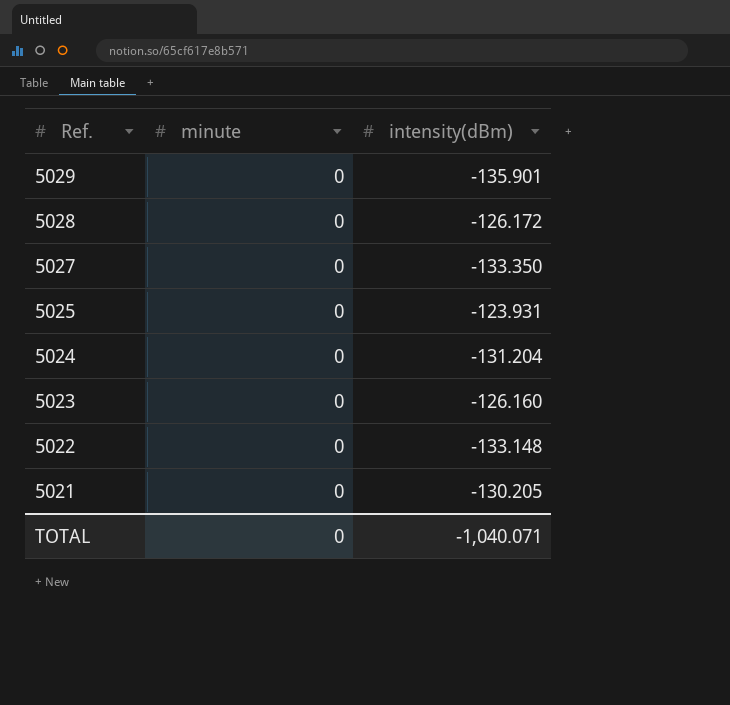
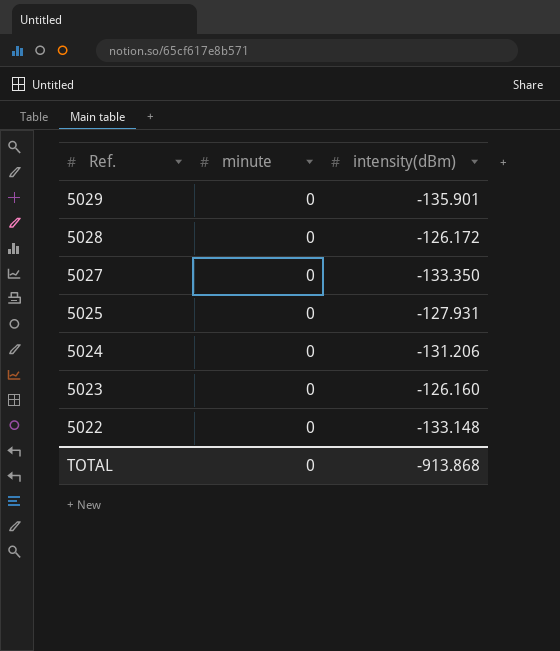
row 5021: 0 | -130.205 -> none
5025 | intensity(dBm): -123.931 -> -127.931
5024 | intensity(dBm): -131.204 -> -131.206
TOTAL | intensity(dBm): -1,040.071 -> -913.868

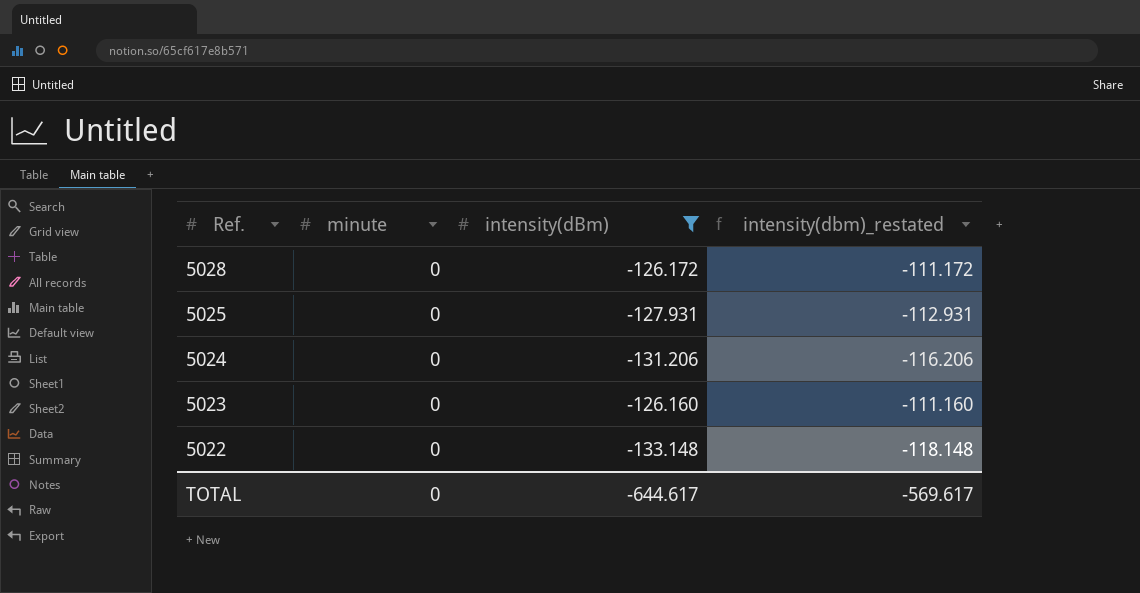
filter: none -> intensity(dBm) >= -133.148
column intensity(dbm)_restated | formula: none -> [intensity(dBm)] + 15
TOTAL | intensity(dBm): -913.868 -> -644.617

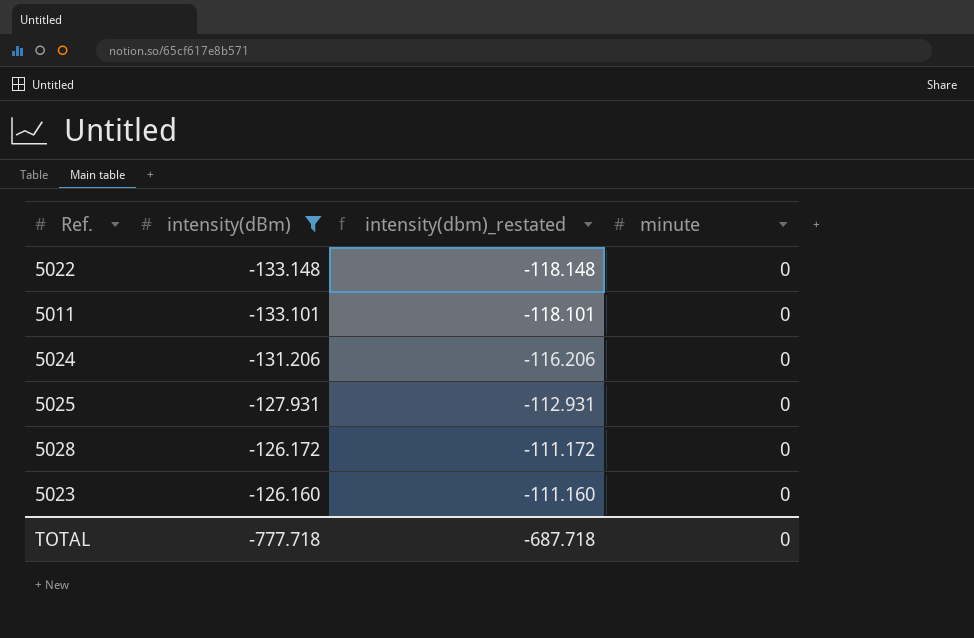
row order: Ref. descending -> intensity(dBm) ascending
column minute | position: 2 -> 4
row 5011: none -> -133.101 | -118.101 | 0
TOTAL | intensity(dBm): -644.617 -> -777.718
TOTAL | intensity(dbm)_restated: -569.617 -> -687.718

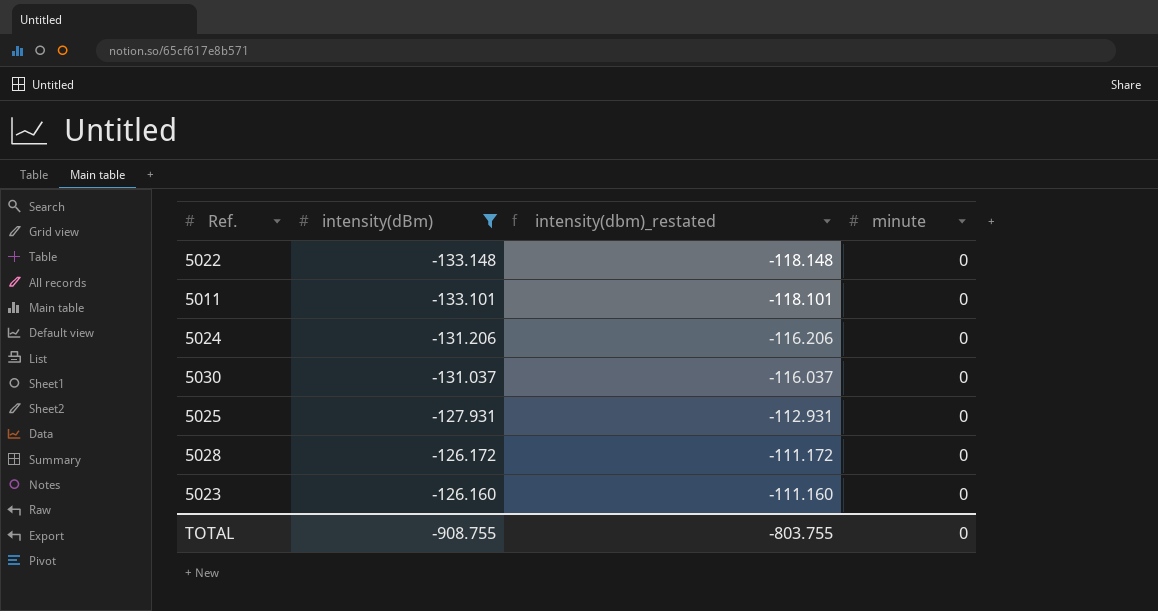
row 5030: none -> -131.037 | -116.037 | 0
TOTAL | intensity(dBm): -777.718 -> -908.755
TOTAL | intensity(dbm)_restated: -687.718 -> -803.755

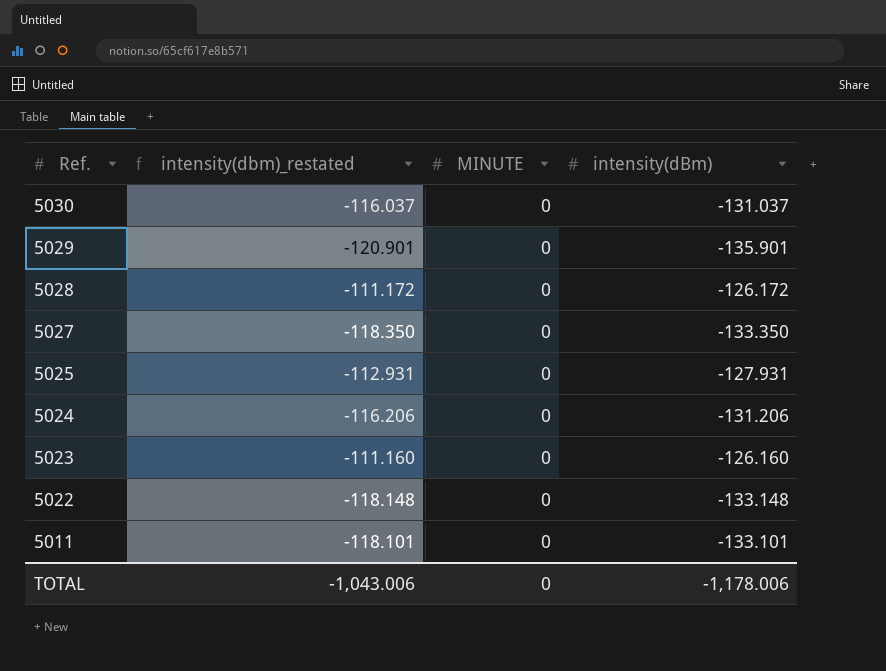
filter: intensity(dBm) >= -133.148 -> none
row order: intensity(dBm) ascending -> Ref. descending
column name: minute -> MINUTE
column intensity(dBm) | position: 2 -> 4
TOTAL | intensity(dbm)_restated: -803.755 -> -1,043.006
TOTAL | intensity(dBm): -908.755 -> -1,178.006

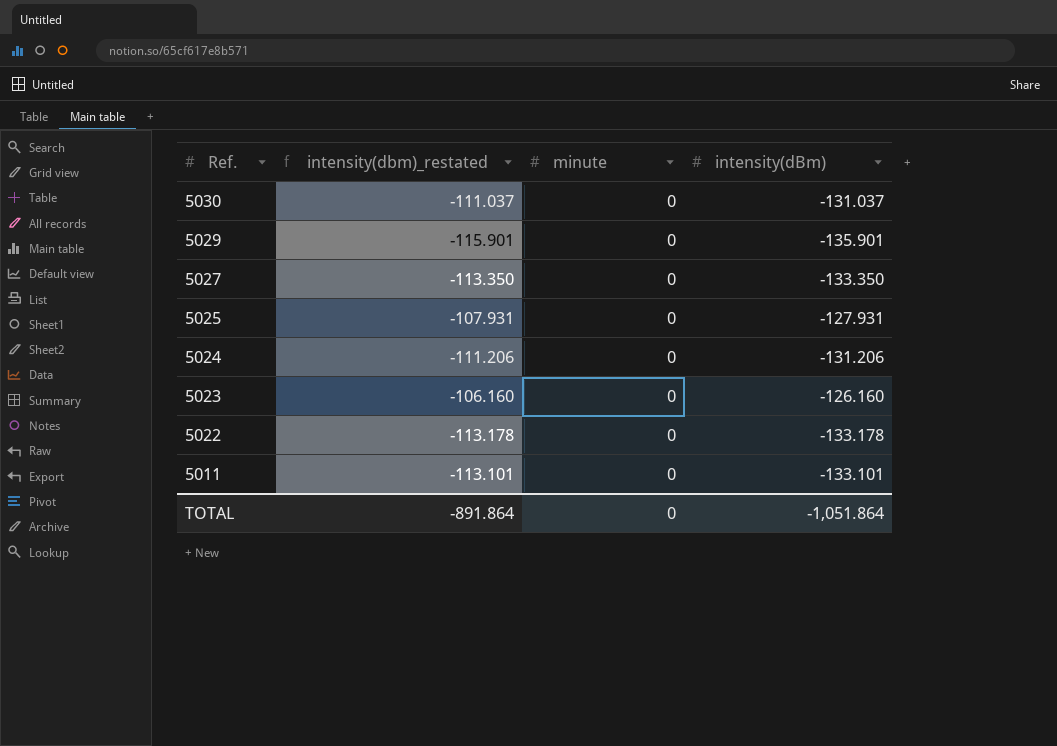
column intensity(dbm)_restated | formula: [intensity(dBm)] + 15 -> [intensity(dBm)] + 20
column name: MINUTE -> minute
row 5028: -111.172 | 0 | -126.172 -> none
5022 | intensity(dBm): -133.148 -> -133.178
TOTAL | intensity(dbm)_restated: -1,043.006 -> -891.864
TOTAL | intensity(dBm): -1,178.006 -> -1,051.864

